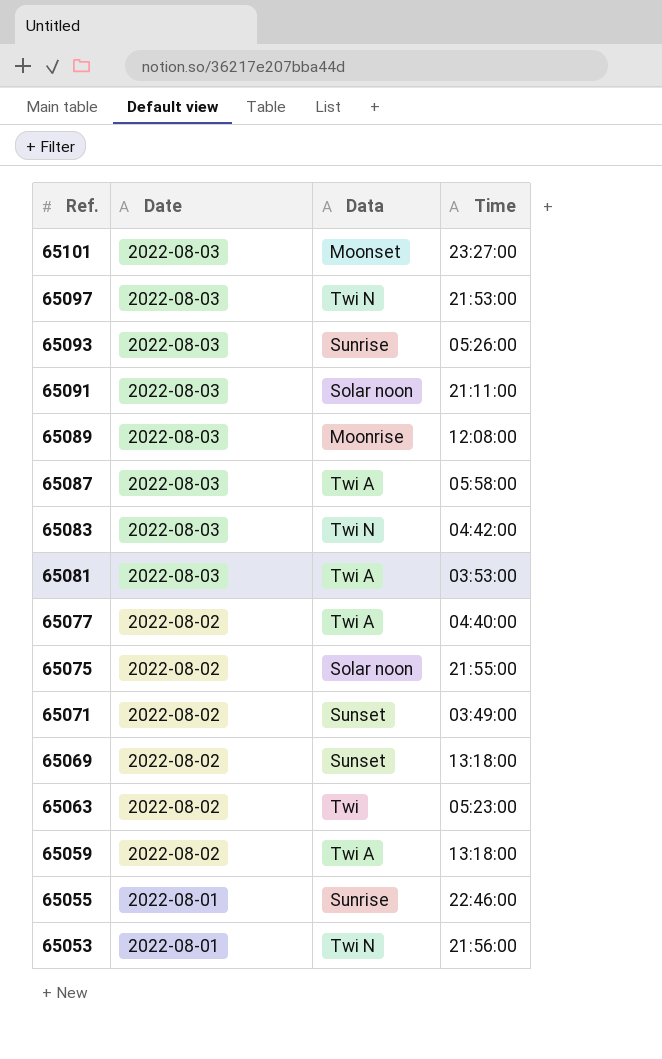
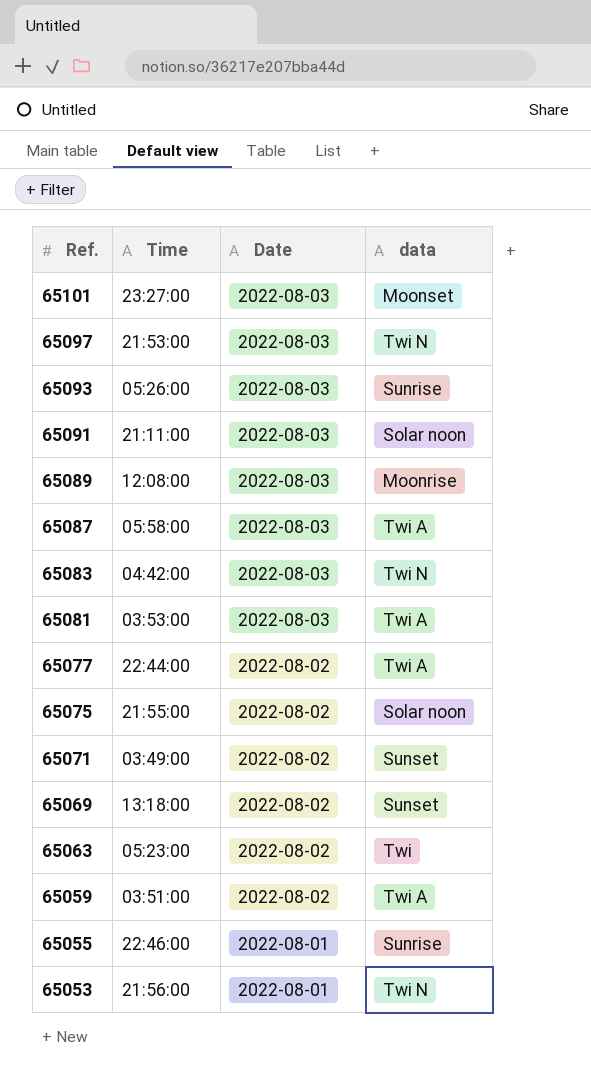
column Time | position: 4 -> 2
column name: Data -> data
65077 | Time: 04:40:00 -> 22:44:00
65059 | Time: 13:18:00 -> 03:51:00

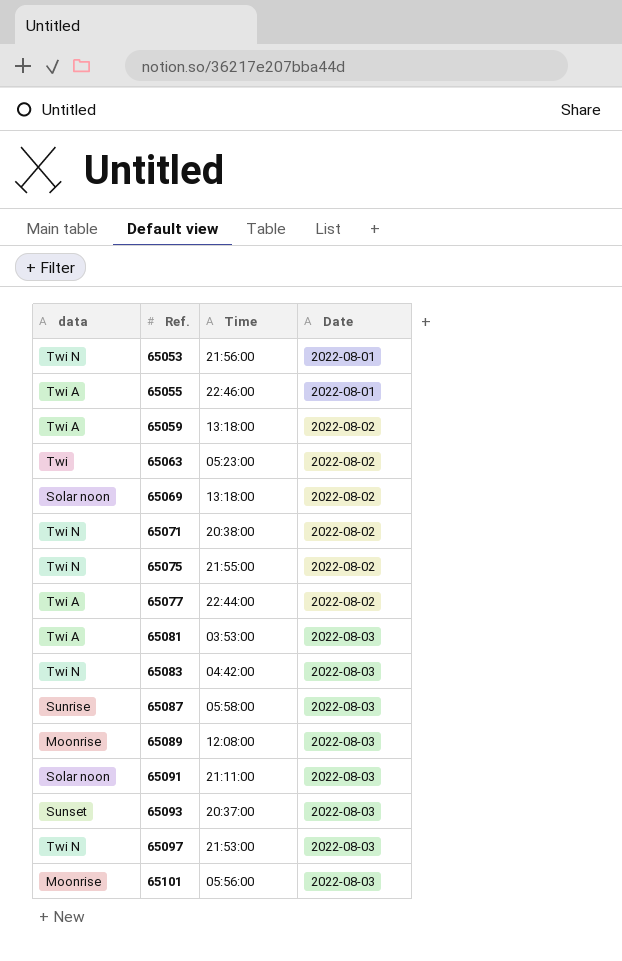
row order: Ref. descending -> Ref. ascending
column data | position: 4 -> 1
65055 | data: Sunrise -> Twi A
65059 | Time: 03:51:00 -> 13:18:00
65069 | data: Sunset -> Solar noon
65071 | data: Sunset -> Twi N
65071 | Time: 03:49:00 -> 20:38:00
65075 | data: Solar noon -> Twi N
65087 | data: Twi A -> Sunrise
65093 | data: Sunrise -> Sunset
65093 | Time: 05:26:00 -> 20:37:00
65101 | data: Moonset -> Moonrise
65101 | Time: 23:27:00 -> 05:56:00

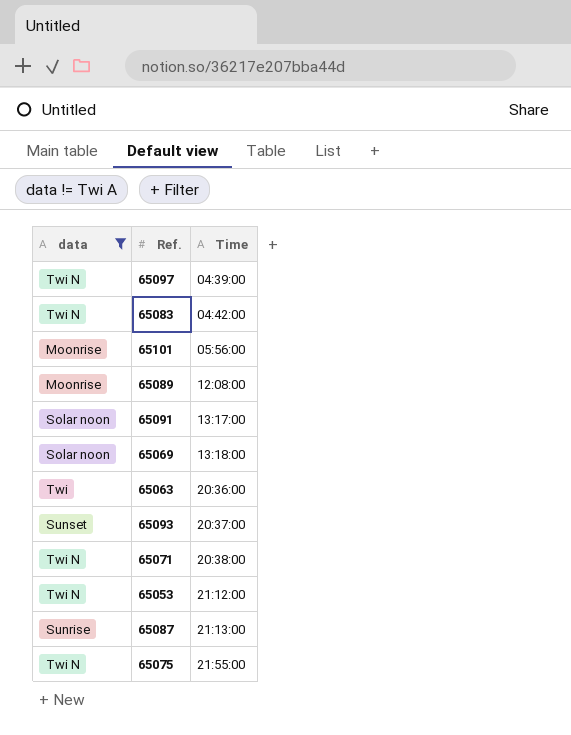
filter: none -> data != Twi A
row order: Ref. ascending -> Time ascending
column Date | position: 4 -> none
65097 | Time: 21:53:00 -> 04:39:00
65091 | Time: 21:11:00 -> 13:17:00
65063 | Time: 05:23:00 -> 20:36:00
65053 | Time: 21:56:00 -> 21:12:00
65087 | Time: 05:58:00 -> 21:13:00

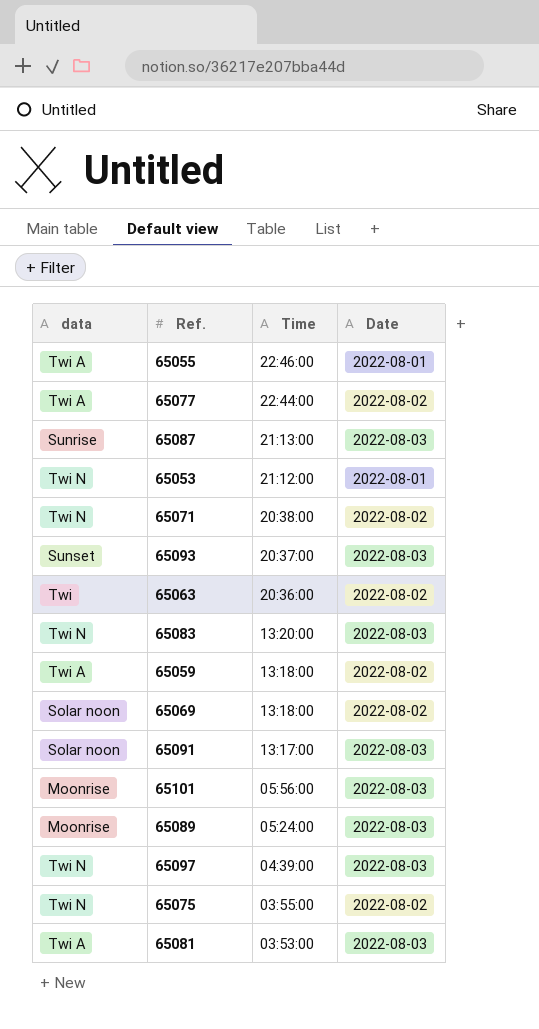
filter: data != Twi A -> none
row order: Time ascending -> Time descending
column Date | position: none -> 4
65083 | Time: 04:42:00 -> 13:20:00
65089 | Time: 12:08:00 -> 05:24:00
65075 | Time: 21:55:00 -> 03:55:00

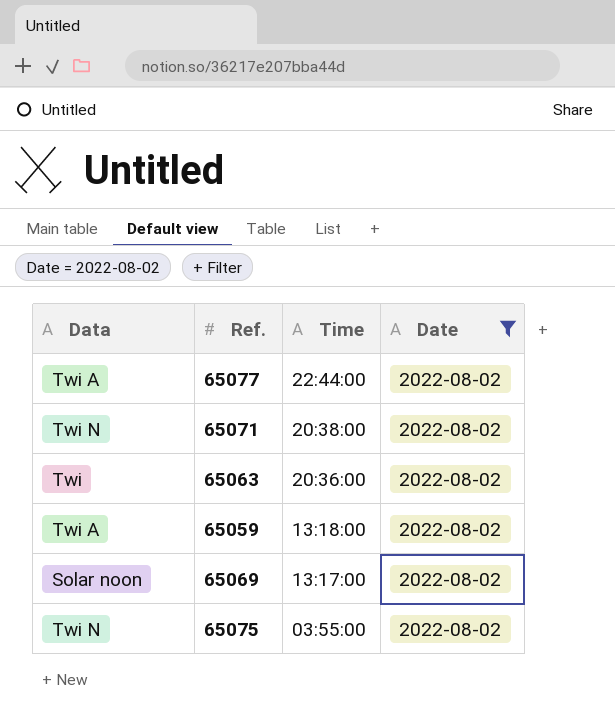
filter: none -> Date = 2022-08-02
column name: data -> Data
65069 | Time: 13:18:00 -> 13:17:00

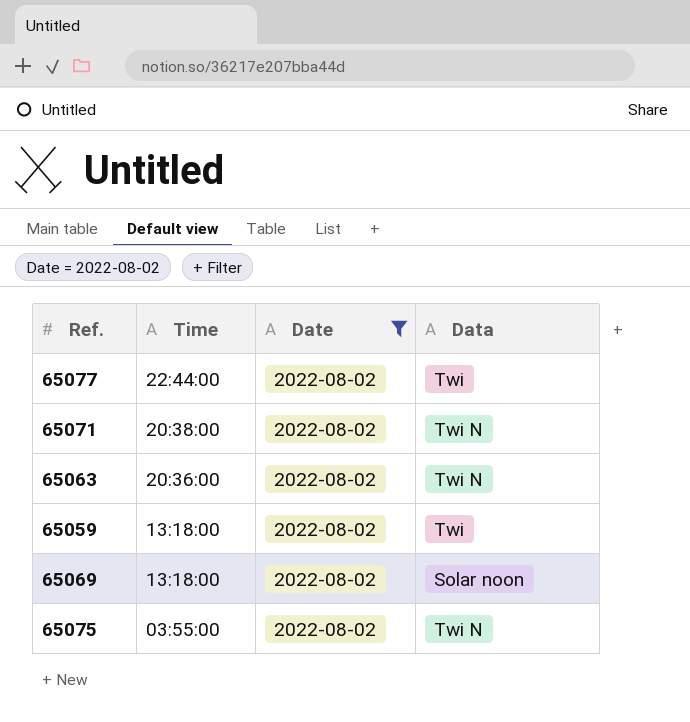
column Data | position: 1 -> 4
65077 | Data: Twi A -> Twi
65063 | Data: Twi -> Twi N
65059 | Data: Twi A -> Twi
65069 | Time: 13:17:00 -> 13:18:00

